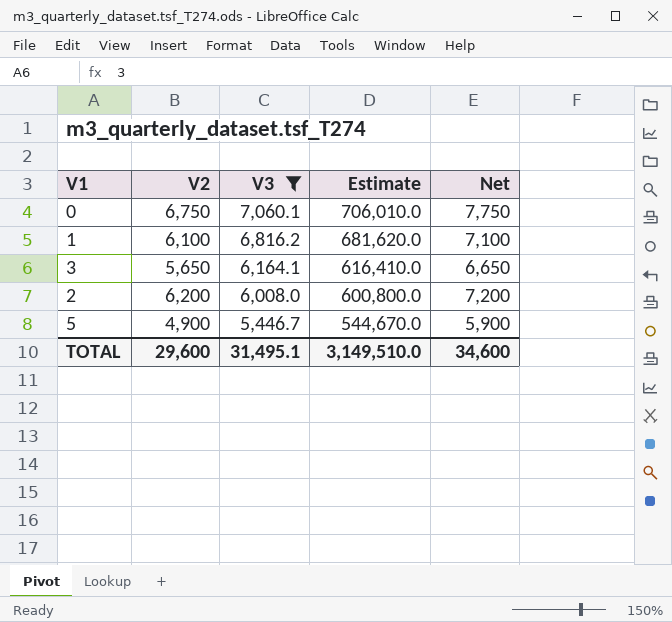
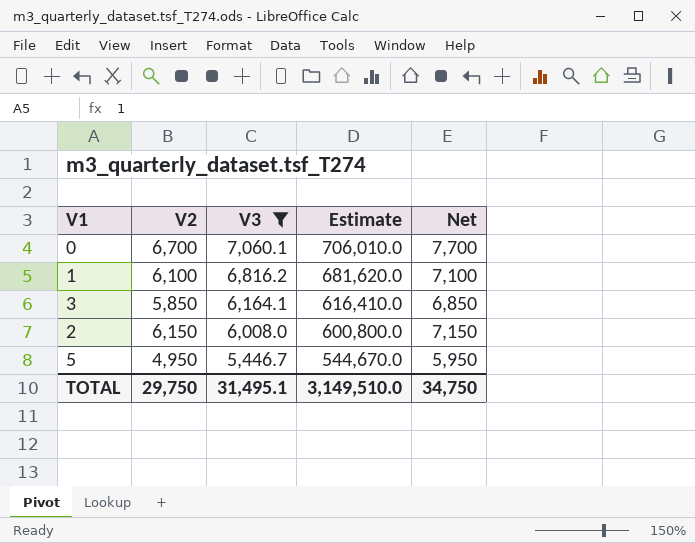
0 | V2: 6,750 -> 6,700
0 | Net: 7,750 -> 7,700
3 | V2: 5,650 -> 5,850
3 | Net: 6,650 -> 6,850
2 | V2: 6,200 -> 6,150
2 | Net: 7,200 -> 7,150
5 | V2: 4,900 -> 4,950
5 | Net: 5,900 -> 5,950
TOTAL | V2: 29,600 -> 29,750
TOTAL | Net: 34,600 -> 34,750

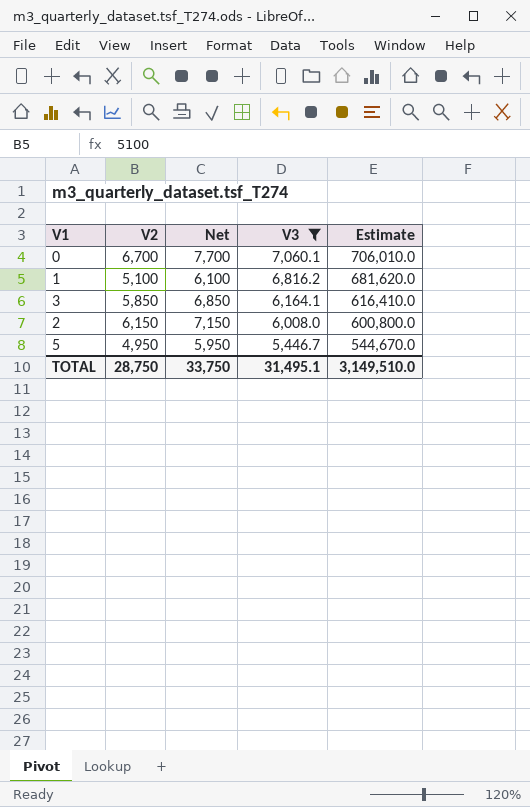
column Net | position: 5 -> 3
1 | V2: 6,100 -> 5,100
1 | Net: 7,100 -> 6,100
TOTAL | V2: 29,750 -> 28,750
TOTAL | Net: 34,750 -> 33,750

